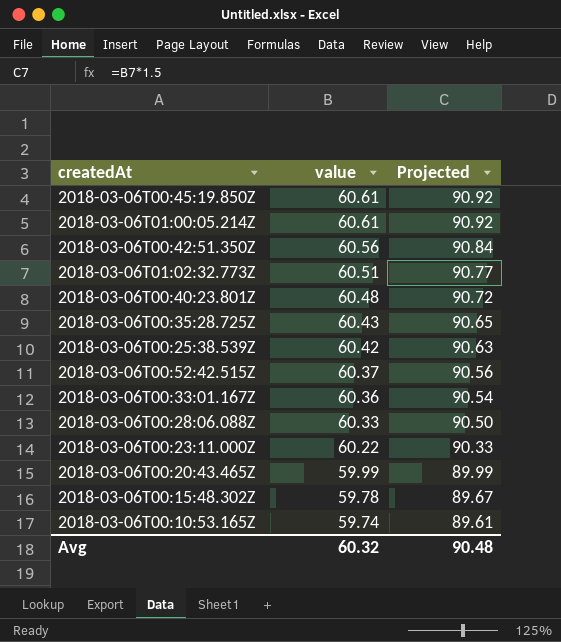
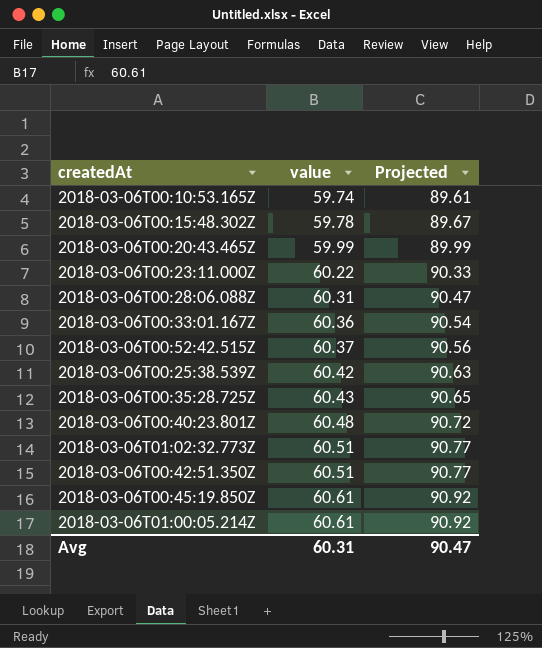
row order: value descending -> value ascending
2018-03-06T00:28:06.088Z | value: 60.33 -> 60.31
2018-03-06T00:28:06.088Z | Projected: 90.50 -> 90.47
2018-03-06T00:42:51.350Z | value: 60.56 -> 60.51
2018-03-06T00:42:51.350Z | Projected: 90.84 -> 90.77
Avg | value: 60.32 -> 60.31
Avg | Projected: 90.48 -> 90.47

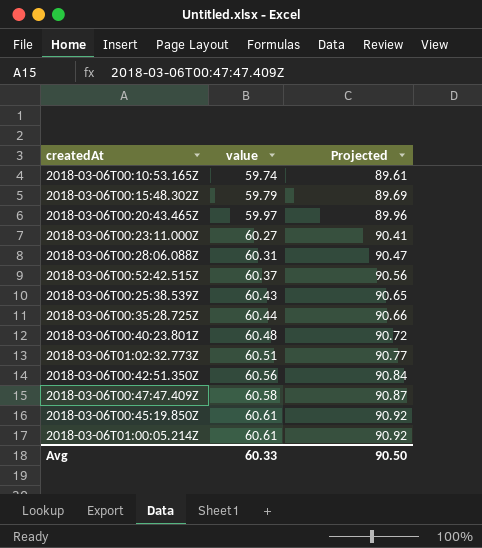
row 2018-03-06T00:33:01.167Z: 60.36 | 90.54 -> none
2018-03-06T00:15:48.302Z | value: 59.78 -> 59.79
2018-03-06T00:15:48.302Z | Projected: 89.67 -> 89.69
2018-03-06T00:20:43.465Z | value: 59.99 -> 59.97
2018-03-06T00:20:43.465Z | Projected: 89.99 -> 89.96
2018-03-06T00:23:11.000Z | value: 60.22 -> 60.27
2018-03-06T00:23:11.000Z | Projected: 90.33 -> 90.41
2018-03-06T00:25:38.539Z | value: 60.42 -> 60.43
2018-03-06T00:25:38.539Z | Projected: 90.63 -> 90.65
2018-03-06T00:35:28.725Z | value: 60.43 -> 60.44
2018-03-06T00:35:28.725Z | Projected: 90.65 -> 90.66
2018-03-06T00:42:51.350Z | value: 60.51 -> 60.56
2018-03-06T00:42:51.350Z | Projected: 90.77 -> 90.84
row 2018-03-06T00:47:47.409Z: none -> 60.58 | 90.87
Avg | value: 60.31 -> 60.33
Avg | Projected: 90.47 -> 90.50

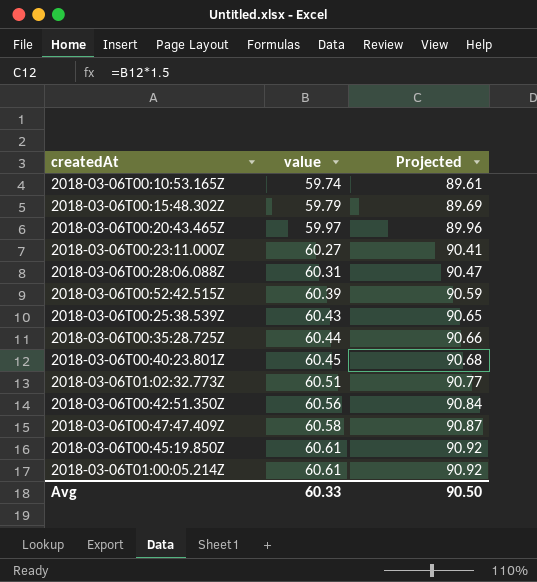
2018-03-06T00:52:42.515Z | value: 60.37 -> 60.39
2018-03-06T00:52:42.515Z | Projected: 90.56 -> 90.59
2018-03-06T00:40:23.801Z | value: 60.48 -> 60.45
2018-03-06T00:40:23.801Z | Projected: 90.72 -> 90.68

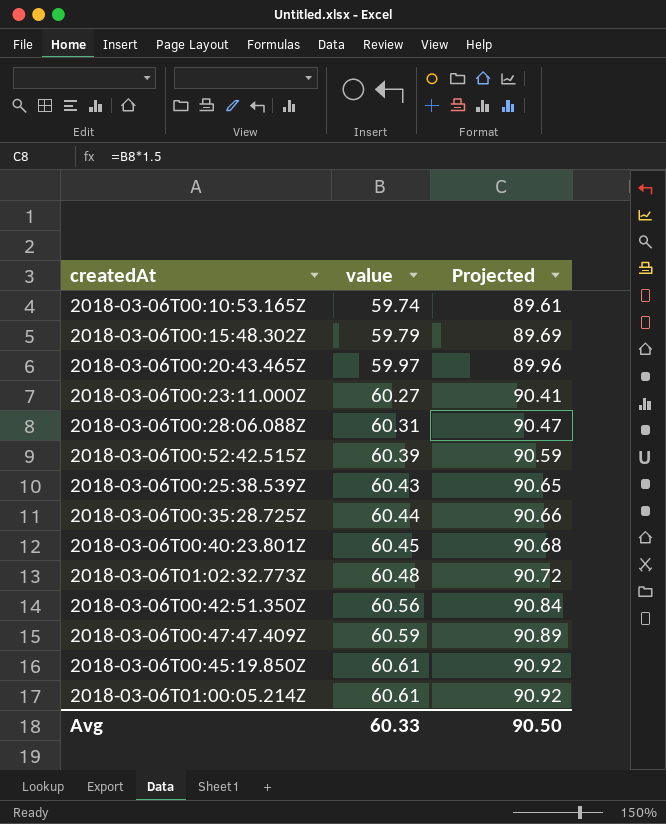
2018-03-06T01:02:32.773Z | value: 60.51 -> 60.48
2018-03-06T01:02:32.773Z | Projected: 90.77 -> 90.72
2018-03-06T00:47:47.409Z | value: 60.58 -> 60.59
2018-03-06T00:47:47.409Z | Projected: 90.87 -> 90.89

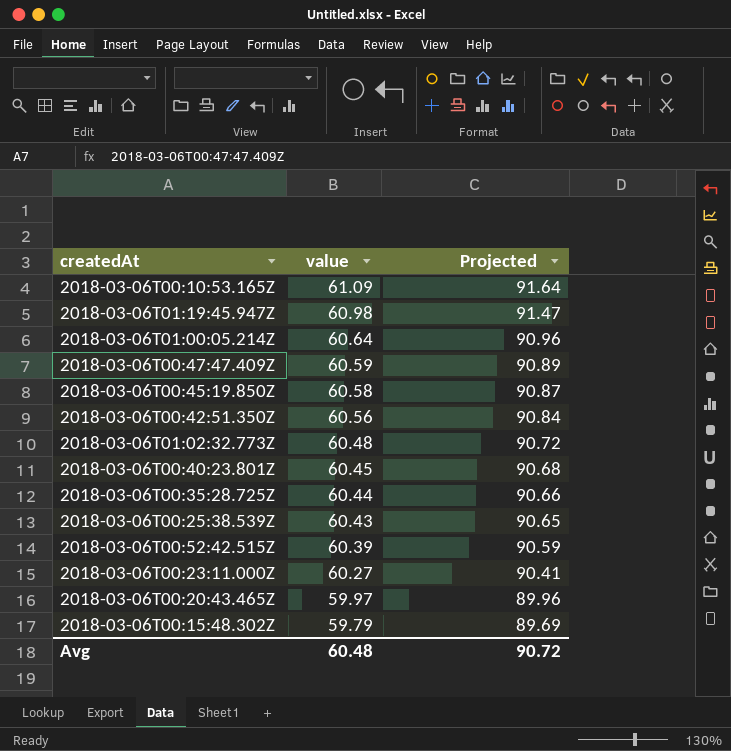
row order: value ascending -> value descending
row 2018-03-06T00:28:06.088Z: 60.31 | 90.47 -> none
2018-03-06T00:10:53.165Z | value: 59.74 -> 61.09
2018-03-06T00:10:53.165Z | Projected: 89.61 -> 91.64
row 2018-03-06T01:19:45.947Z: none -> 60.98 | 91.47
2018-03-06T01:00:05.214Z | value: 60.61 -> 60.64
2018-03-06T01:00:05.214Z | Projected: 90.92 -> 90.96
2018-03-06T00:45:19.850Z | value: 60.61 -> 60.58
2018-03-06T00:45:19.850Z | Projected: 90.92 -> 90.87
Avg | value: 60.33 -> 60.48
Avg | Projected: 90.50 -> 90.72

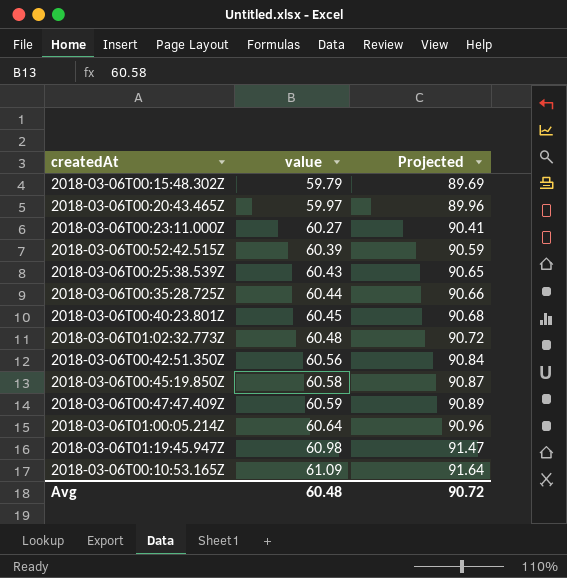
row order: value descending -> value ascending

